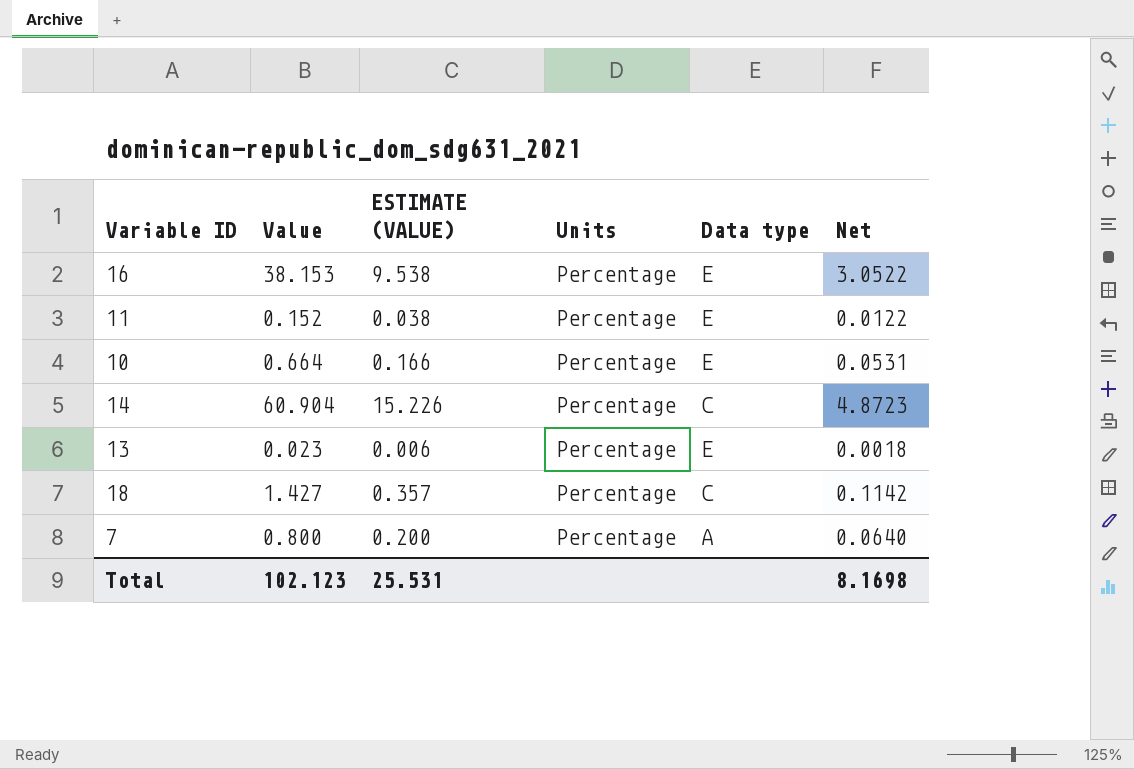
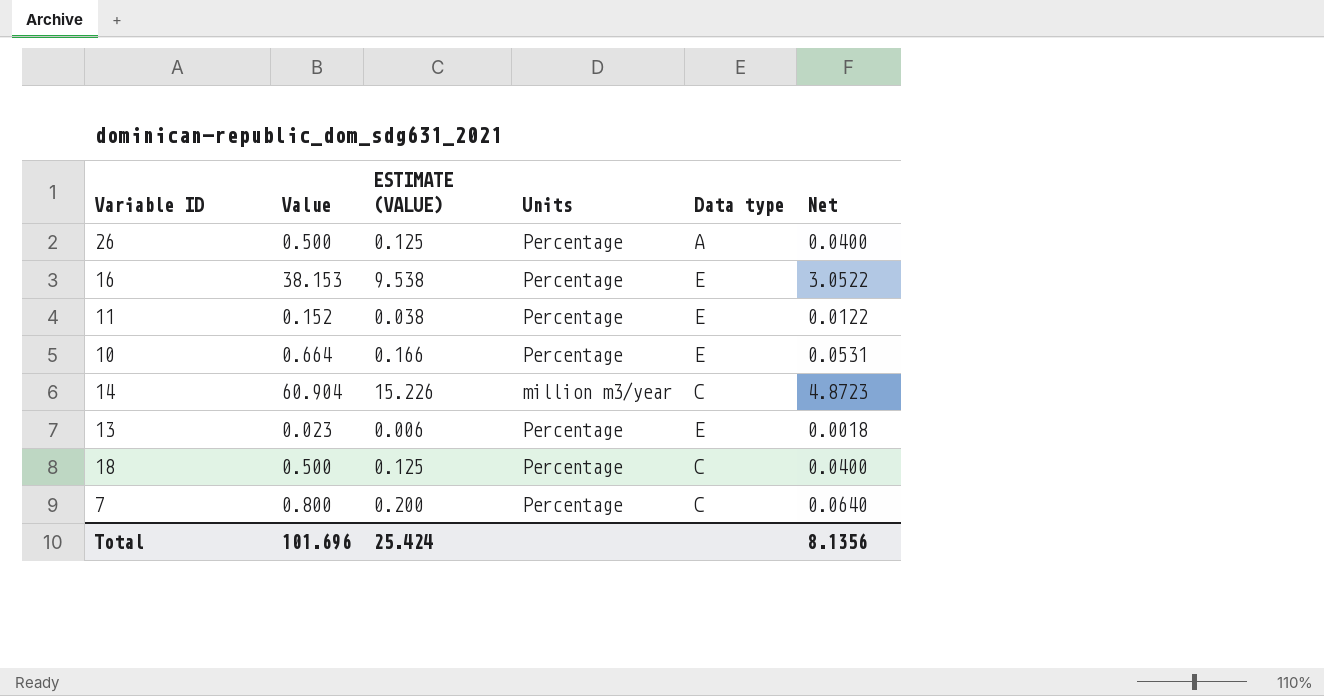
row 26: none -> 0.500 | 0.125 | Percentage | A | 0.0400
14 | Units: Percentage -> million m3/year
18 | Value: 1.427 -> 0.500
18 | ESTIMATE (VALUE): 0.357 -> 0.125
18 | Net: 0.1142 -> 0.0400
7 | Data type: A -> C
Total | Value: 102.123 -> 101.696
Total | ESTIMATE (VALUE): 25.531 -> 25.424
Total | Net: 8.1698 -> 8.1356

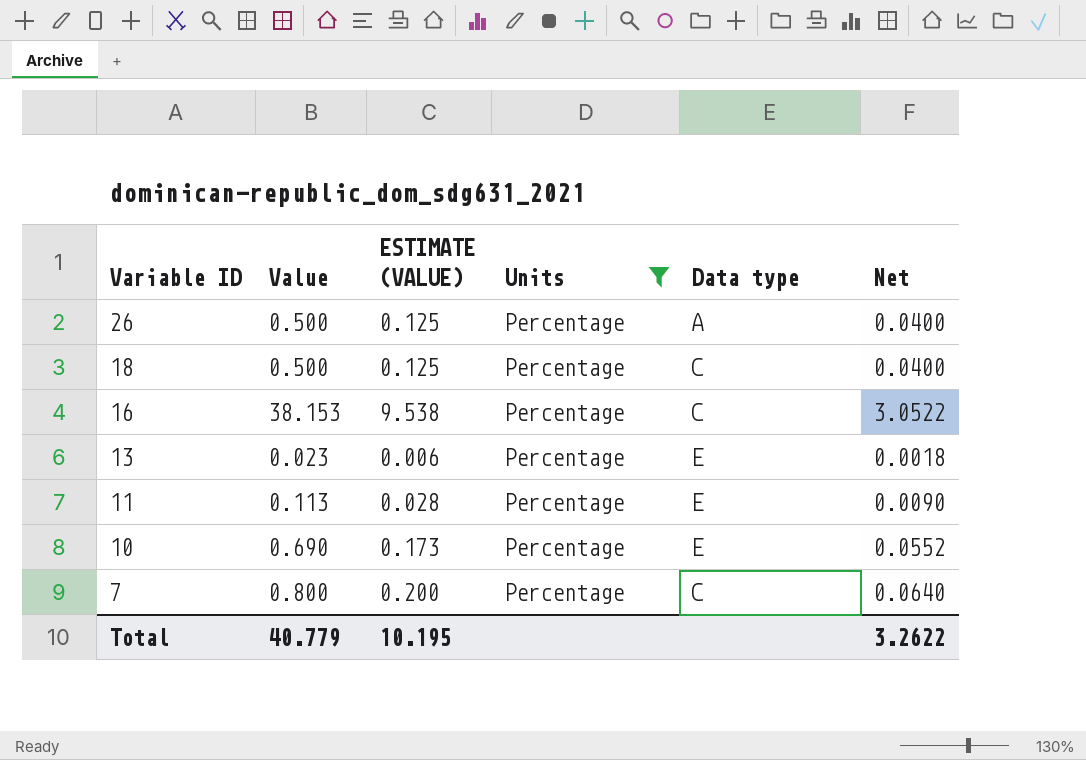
filter: none -> Units = Percentage
row order: none -> Variable ID descending
16 | Data type: E -> C
11 | Value: 0.152 -> 0.113
11 | ESTIMATE (VALUE): 0.038 -> 0.028
11 | Net: 0.0122 -> 0.0090
10 | Value: 0.664 -> 0.690
10 | ESTIMATE (VALUE): 0.166 -> 0.173
10 | Net: 0.0531 -> 0.0552
Total | Value: 101.696 -> 40.779
Total | ESTIMATE (VALUE): 25.424 -> 10.195
Total | Net: 8.1356 -> 3.2622

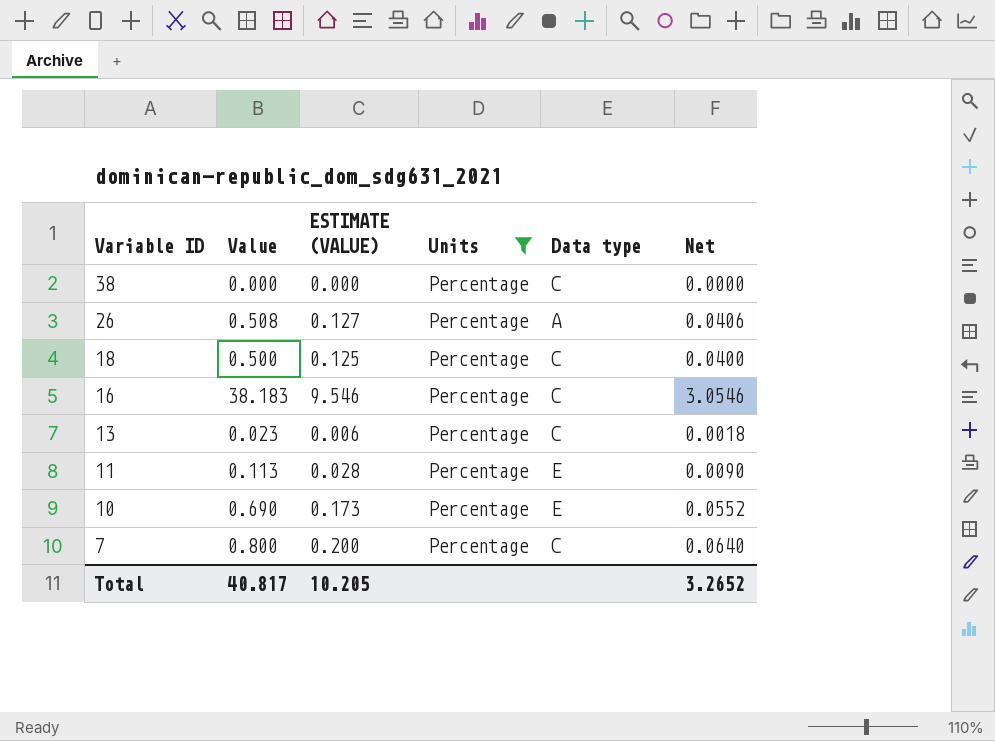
row 38: none -> 0.000 | 0.000 | Percentage | C | 0.0000
26 | Value: 0.500 -> 0.508
26 | ESTIMATE (VALUE): 0.125 -> 0.127
26 | Net: 0.0400 -> 0.0406
16 | Value: 38.153 -> 38.183
16 | ESTIMATE (VALUE): 9.538 -> 9.546
16 | Net: 3.0522 -> 3.0546
13 | Data type: E -> C
Total | Value: 40.779 -> 40.817
Total | ESTIMATE (VALUE): 10.195 -> 10.205
Total | Net: 3.2622 -> 3.2652

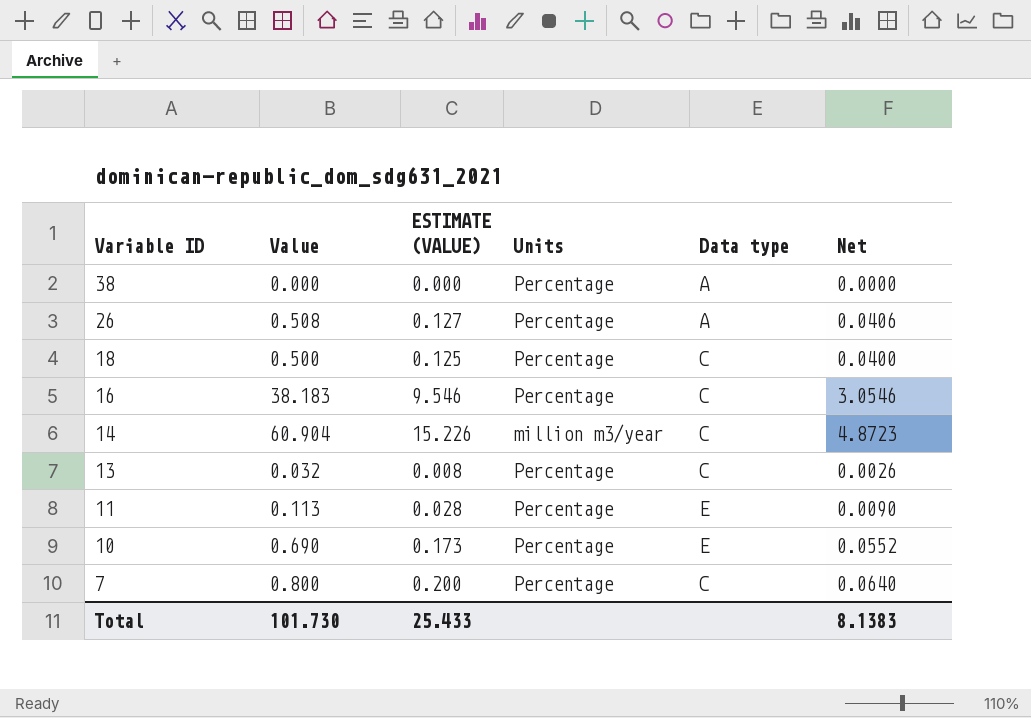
filter: Units = Percentage -> none
38 | Data type: C -> A
13 | Value: 0.023 -> 0.032
13 | ESTIMATE (VALUE): 0.006 -> 0.008
13 | Net: 0.0018 -> 0.0026
Total | Value: 40.817 -> 101.730
Total | ESTIMATE (VALUE): 10.205 -> 25.433
Total | Net: 3.2652 -> 8.1383

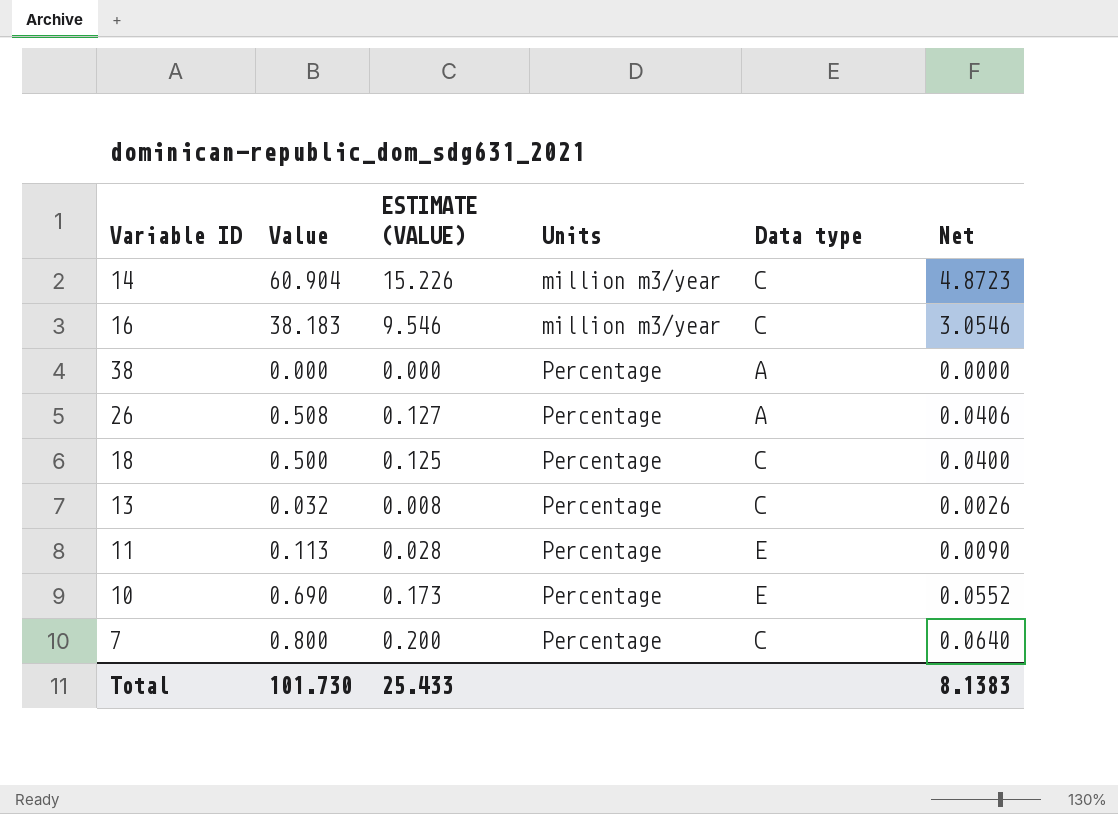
row order: Variable ID descending -> Units ascending
16 | Units: Percentage -> million m3/year

